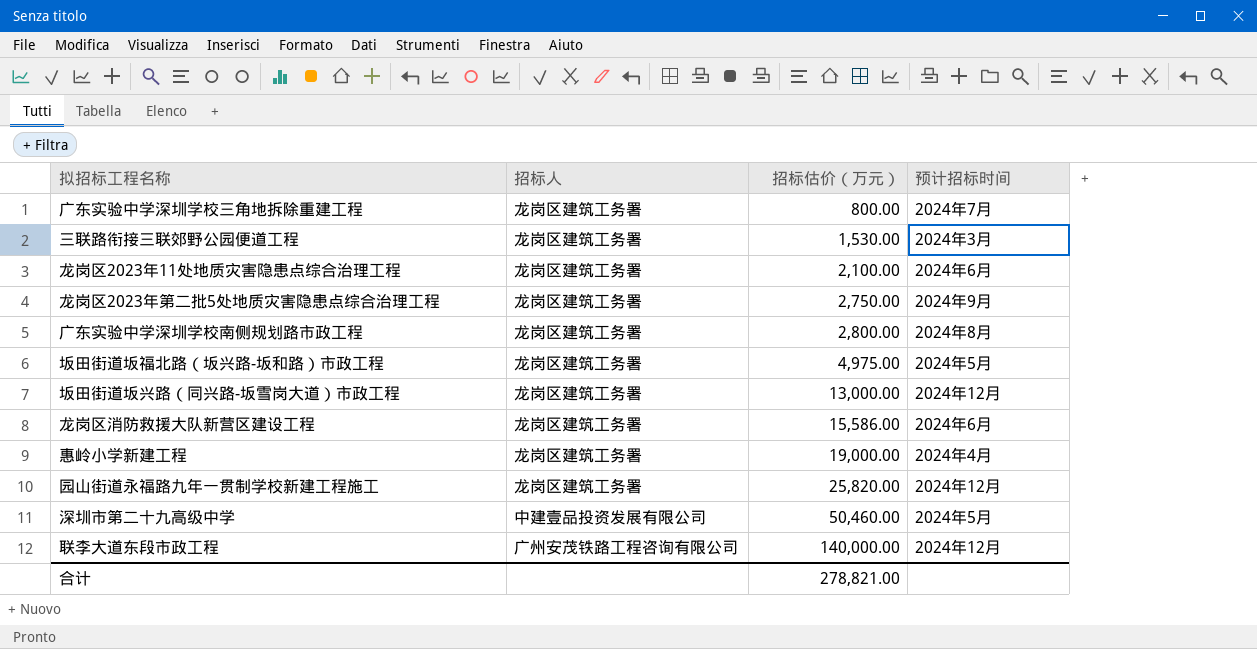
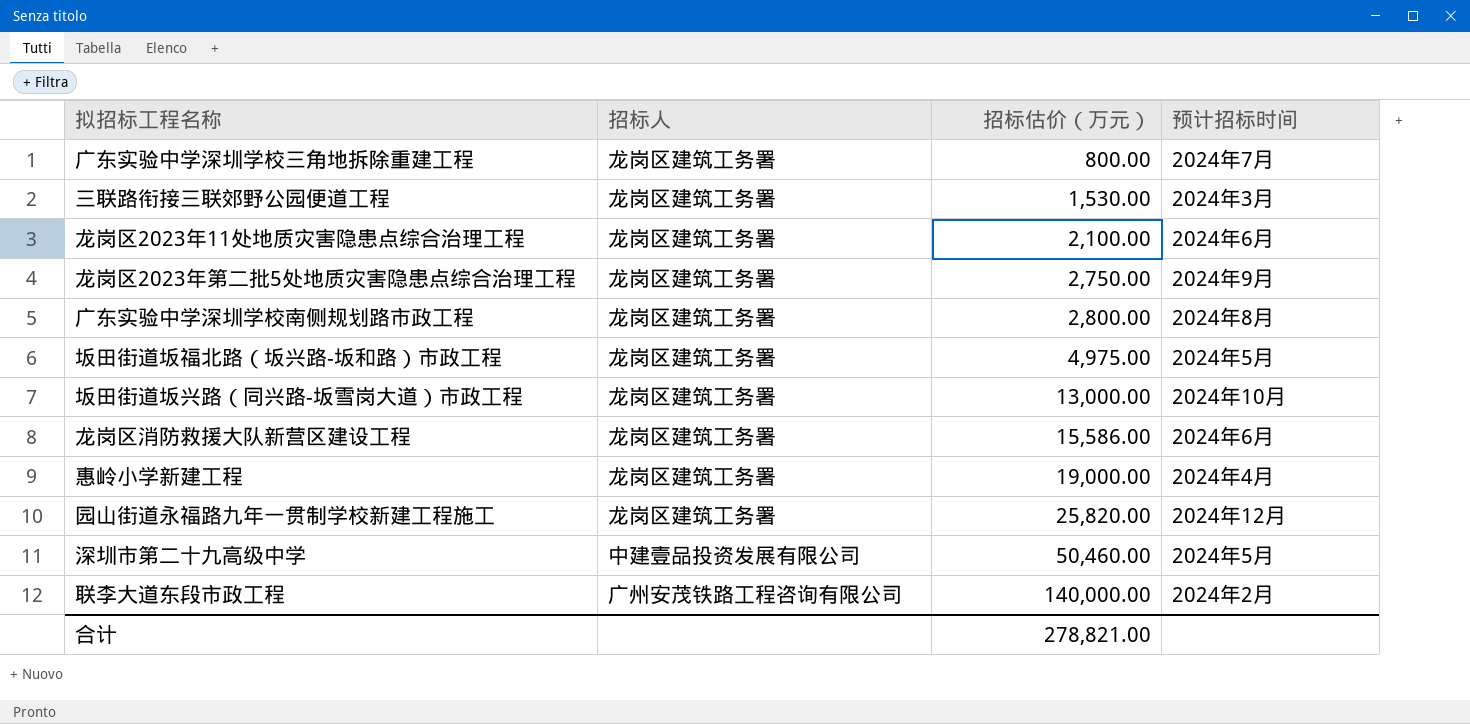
坂田街道坂兴路（同兴路-坂雪岗大道）市政工程 | 预计招标时间: 2024年12月 -> 2024年10月
联李大道东段市政工程 | 预计招标时间: 2024年12月 -> 2024年2月

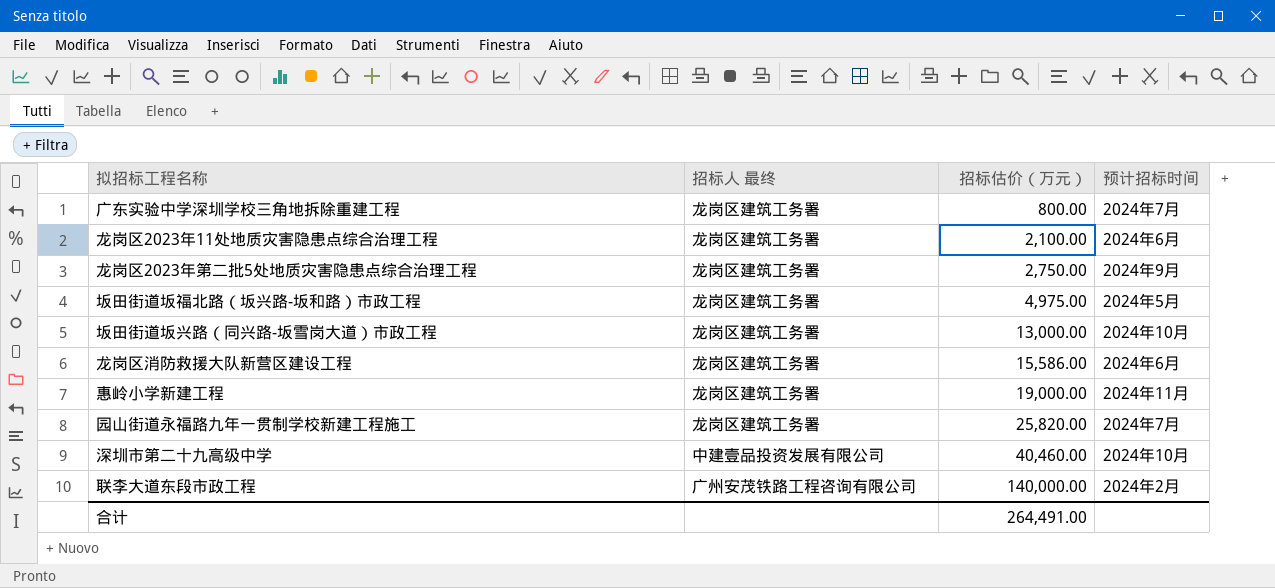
column name: 招标人 -> 招标人 最终
row 三联路衔接三联郊野公园便道工程: 龙岗区建筑工务署 | 1,530.00 | 2024年3月 -> none
row 广东实验中学深圳学校南侧规划路市政工程: 龙岗区建筑工务署 | 2,800.00 | 2024年8月 -> none
惠岭小学新建工程 | 预计招标时间: 2024年4月 -> 2024年11月
园山街道永福路九年一贯制学校新建工程施工 | 预计招标时间: 2024年12月 -> 2024年7月
深圳市第二十九高级中学 | 招标估价（万元）: 50,460.00 -> 40,460.00
深圳市第二十九高级中学 | 预计招标时间: 2024年5月 -> 2024年10月
合计 | 招标估价（万元）: 278,821.00 -> 264,491.00

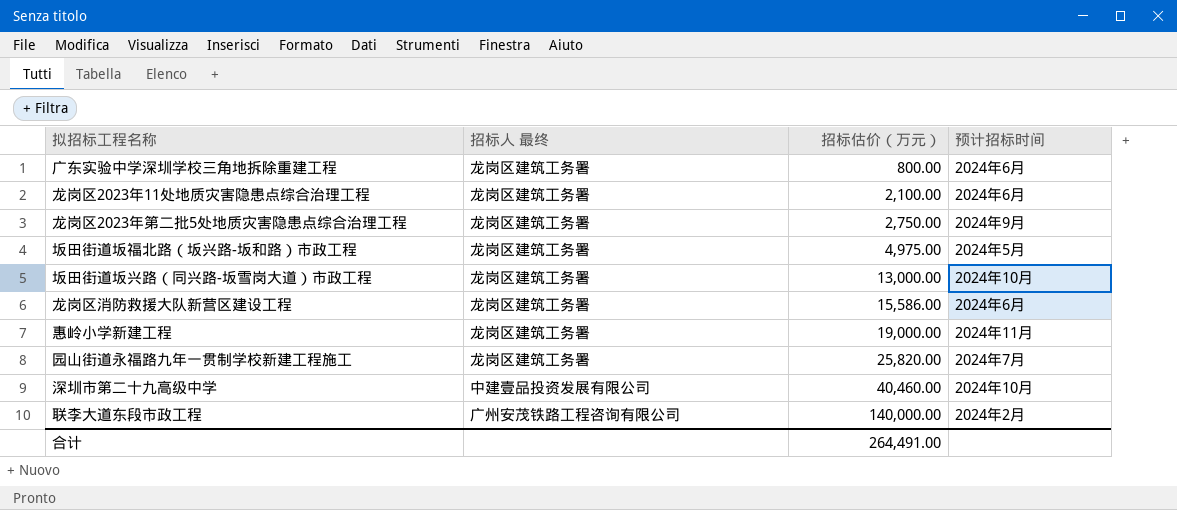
广东实验中学深圳学校三角地拆除重建工程 | 预计招标时间: 2024年7月 -> 2024年6月

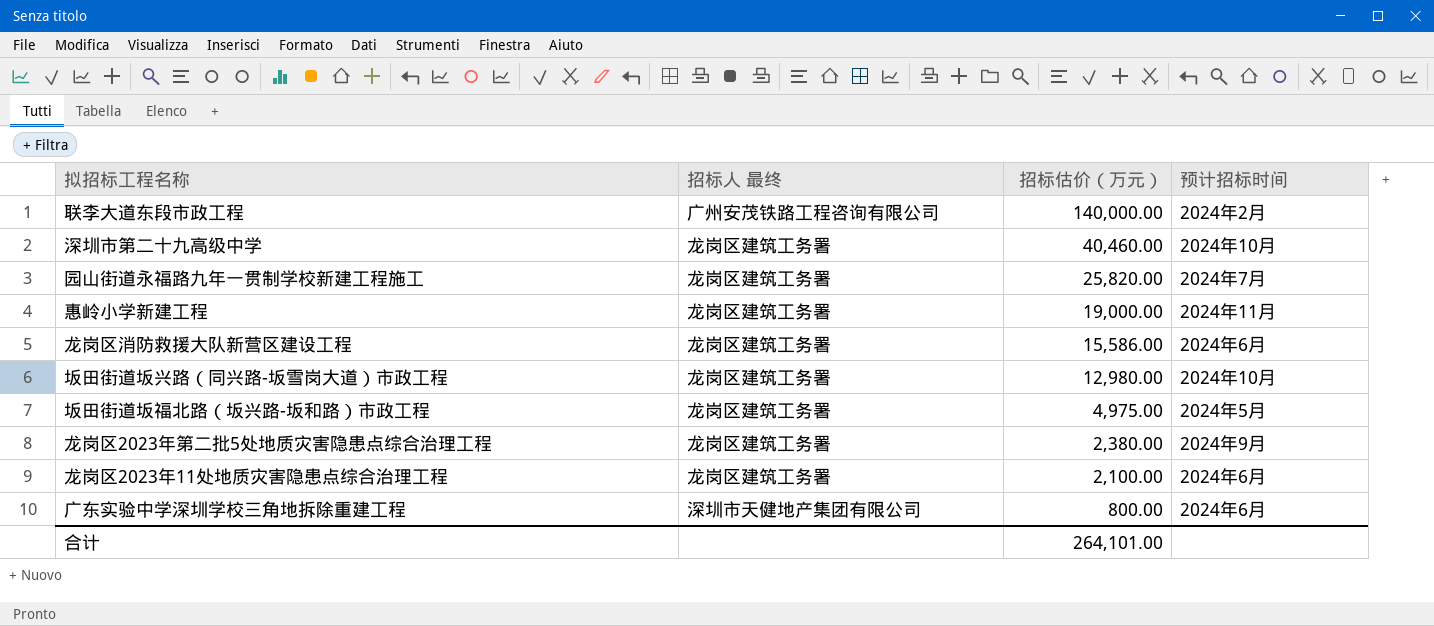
row order: 招标估价（万元） ascending -> 招标估价（万元） descending
深圳市第二十九高级中学 | 招标人 最终: 中建壹品投资发展有限公司 -> 龙岗区建筑工务署
坂田街道坂兴路（同兴路-坂雪岗大道）市政工程 | 招标估价（万元）: 13,000.00 -> 12,980.00
龙岗区2023年第二批5处地质灾害隐患点综合治理工程 | 招标估价（万元）: 2,750.00 -> 2,380.00
广东实验中学深圳学校三角地拆除重建工程 | 招标人 最终: 龙岗区建筑工务署 -> 深圳市天健地产集团有限公司
合计 | 招标估价（万元）: 264,491.00 -> 264,101.00

